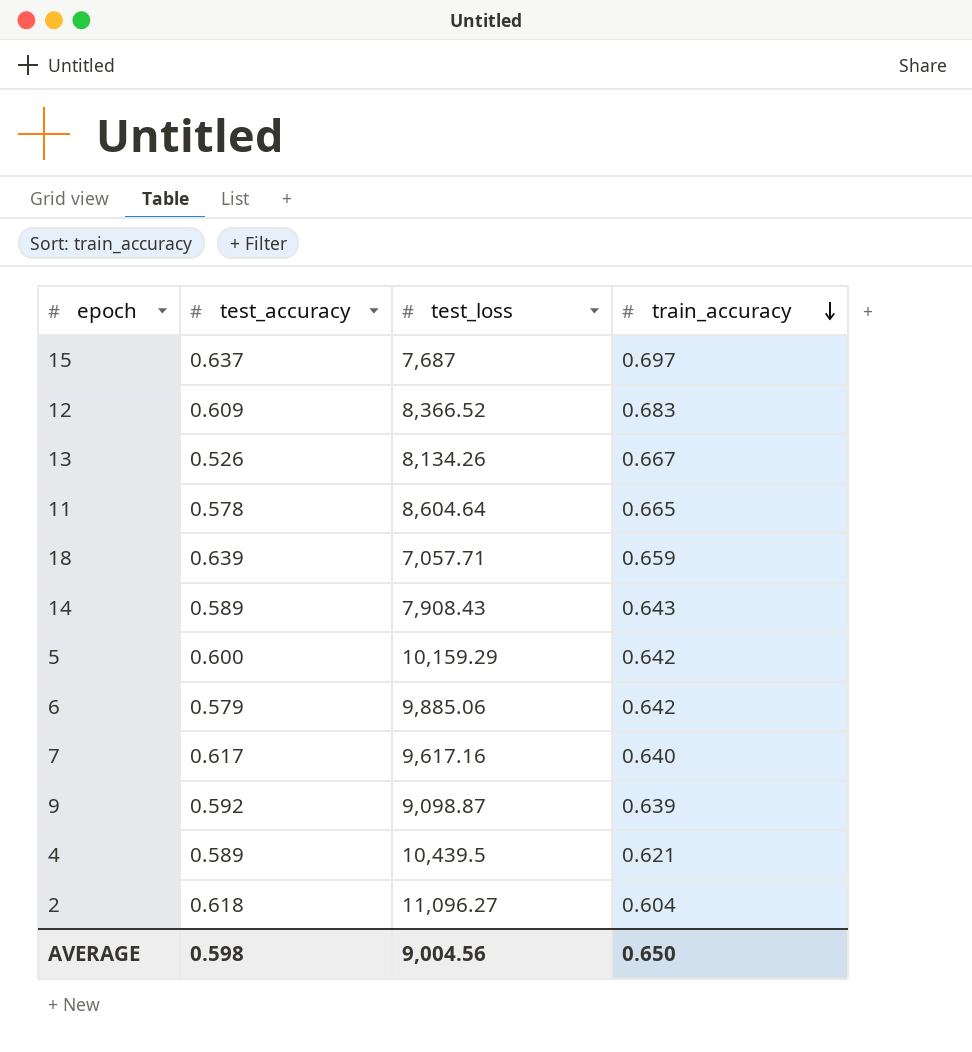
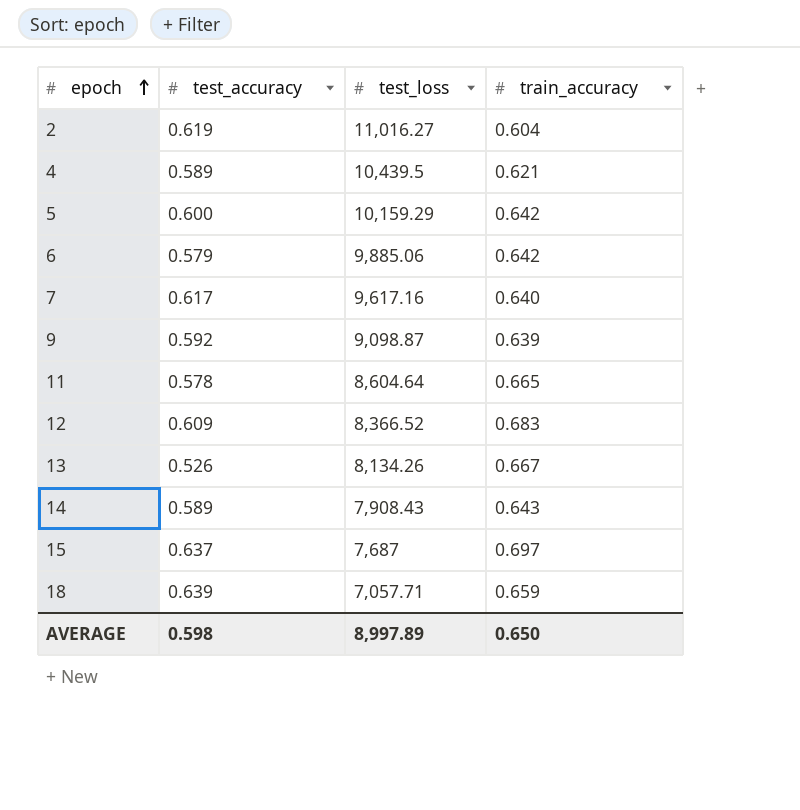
row order: train_accuracy descending -> epoch ascending
2 | test_accuracy: 0.618 -> 0.619
2 | test_loss: 11,096.27 -> 11,016.27
AVERAGE | test_loss: 9,004.56 -> 8,997.89

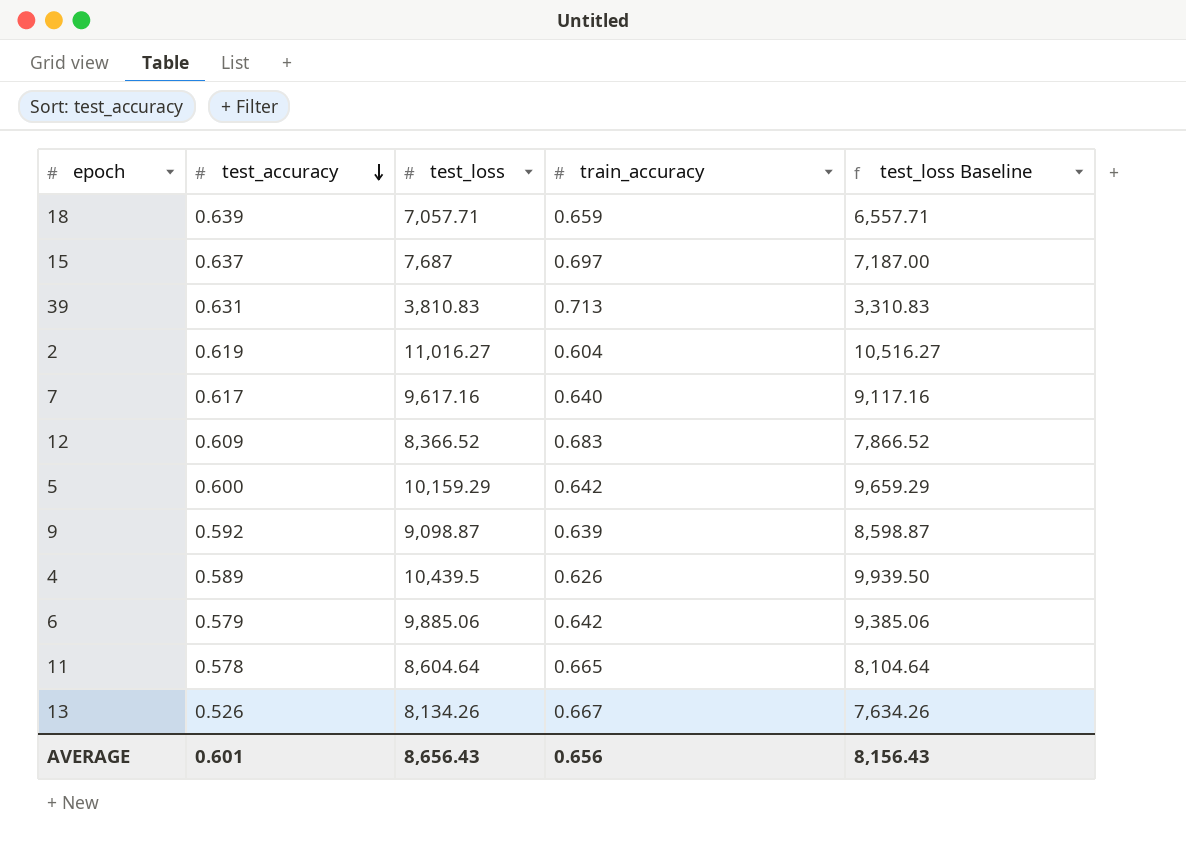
row order: epoch ascending -> test_accuracy descending
column test_loss Baseline | formula: none -> [test_loss] - 500
row 14: 0.589 | 7,908.43 | 0.643 -> none
row 39: none -> 0.631 | 3,810.83 | 0.713 | 3,310.83
4 | train_accuracy: 0.621 -> 0.626
AVERAGE | test_accuracy: 0.598 -> 0.601
AVERAGE | test_loss: 8,997.89 -> 8,656.43
AVERAGE | train_accuracy: 0.650 -> 0.656

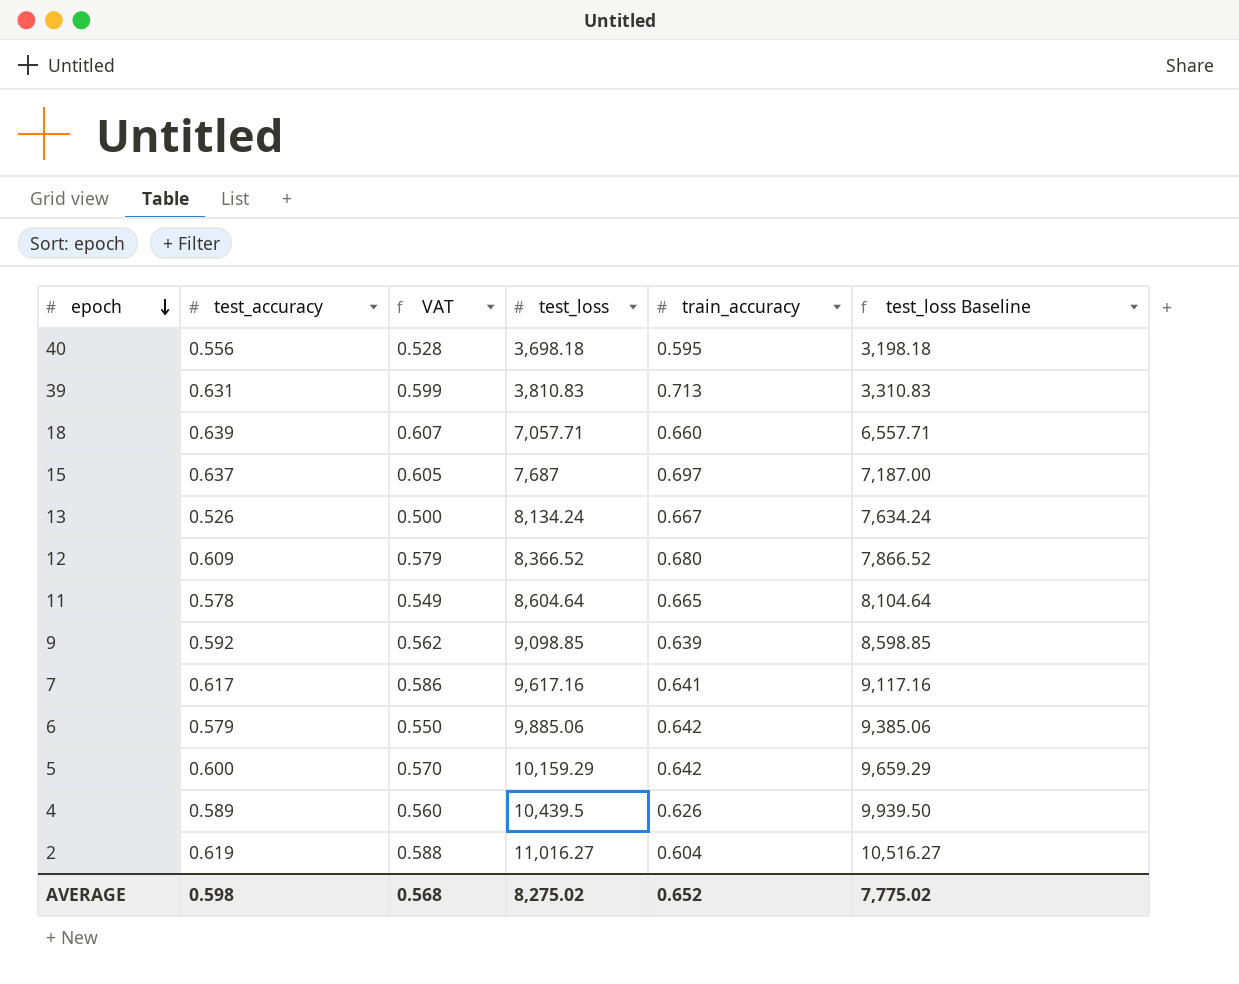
row order: test_accuracy descending -> epoch descending
column VAT | formula: none -> [test_accuracy] * 0.95
row 40: none -> 0.556 | 0.528 | 3,698.18 | 0.595 | 3,198.18
18 | train_accuracy: 0.659 -> 0.660
13 | test_loss: 8,134.26 -> 8,134.24
13 | test_loss Baseline: 7,634.26 -> 7,634.24
12 | train_accuracy: 0.683 -> 0.680
9 | test_loss: 9,098.87 -> 9,098.85
9 | test_loss Baseline: 8,598.87 -> 8,598.85
7 | train_accuracy: 0.640 -> 0.641
AVERAGE | test_accuracy: 0.601 -> 0.598
AVERAGE | test_loss: 8,656.43 -> 8,275.02
AVERAGE | train_accuracy: 0.656 -> 0.652
AVERAGE | test_loss Baseline: 8,156.43 -> 7,775.02

